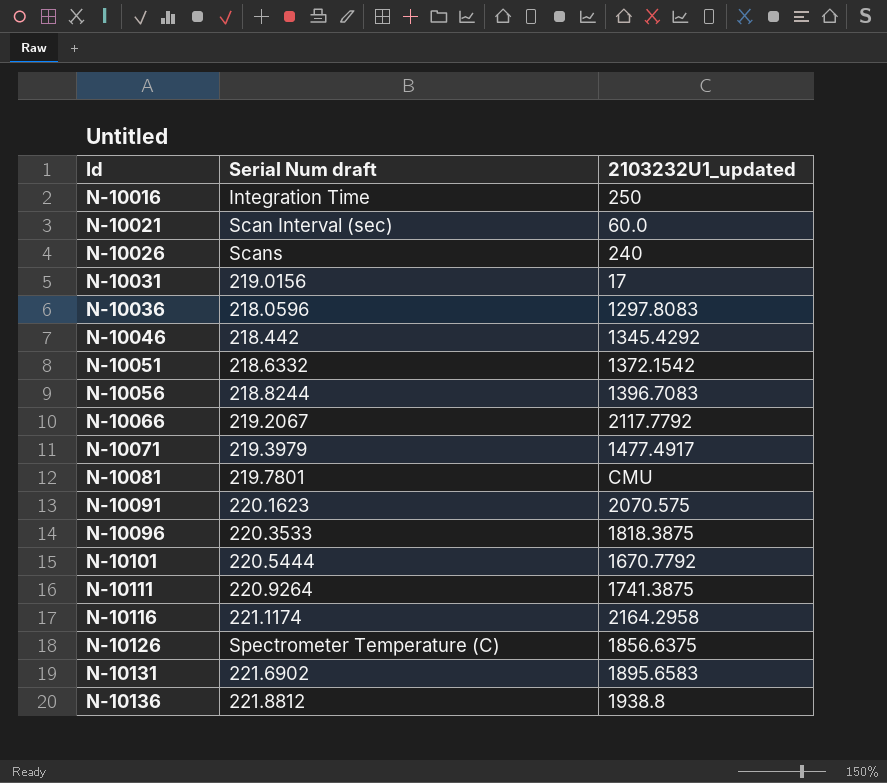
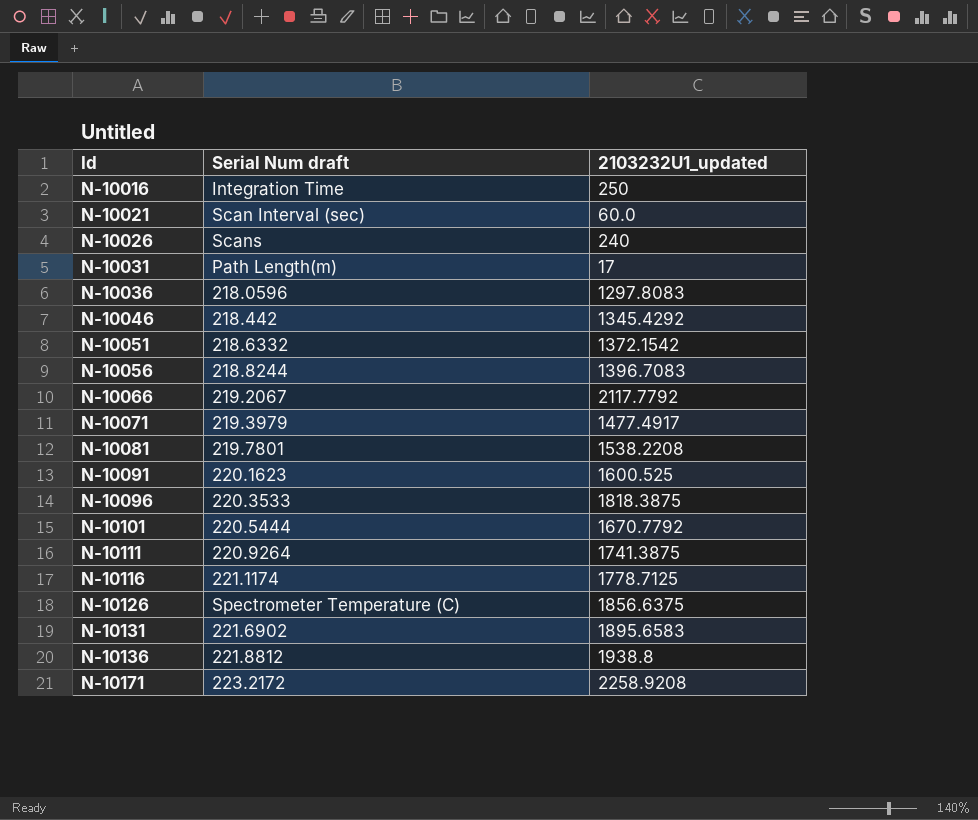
N-10031 | Serial Num draft: 219.0156 -> Path Length(m)
N-10081 | 2103232U1_updated: CMU -> 1538.2208
N-10091 | 2103232U1_updated: 2070.575 -> 1600.525
N-10116 | 2103232U1_updated: 2164.2958 -> 1778.7125
row N-10171: none -> 223.2172 | 2258.9208

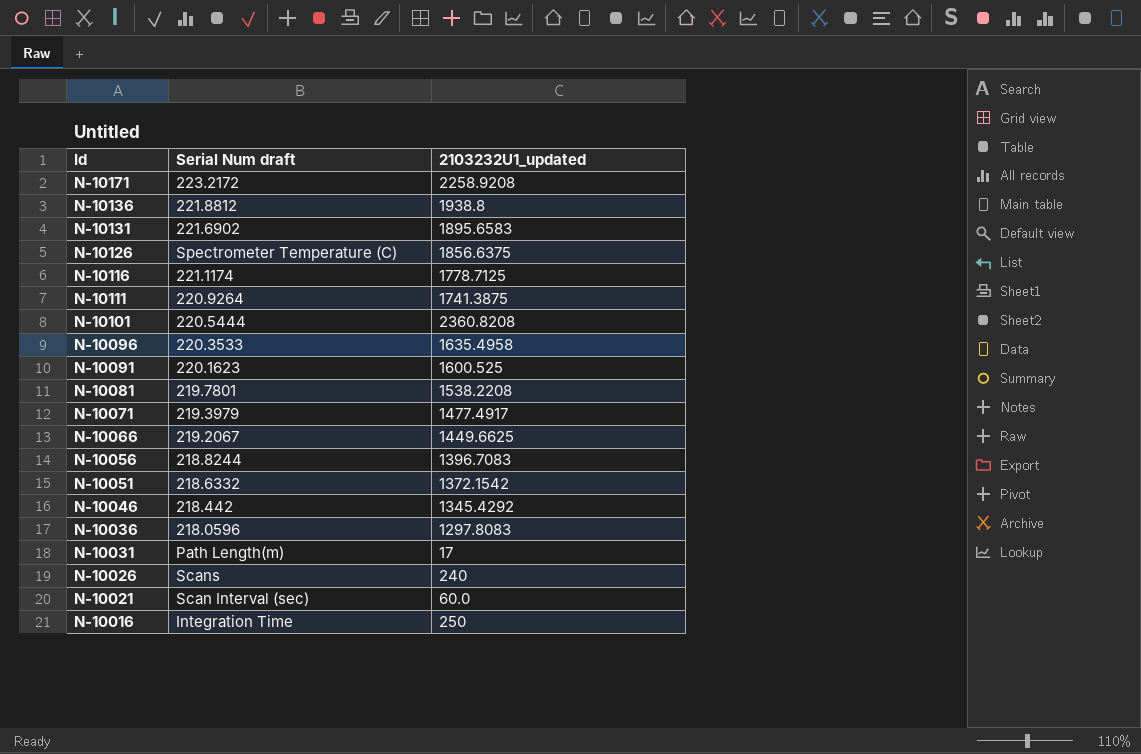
row order: Id ascending -> Id descending
N-10101 | 2103232U1_updated: 1670.7792 -> 2360.8208
N-10096 | 2103232U1_updated: 1818.3875 -> 1635.4958
N-10066 | 2103232U1_updated: 2117.7792 -> 1449.6625

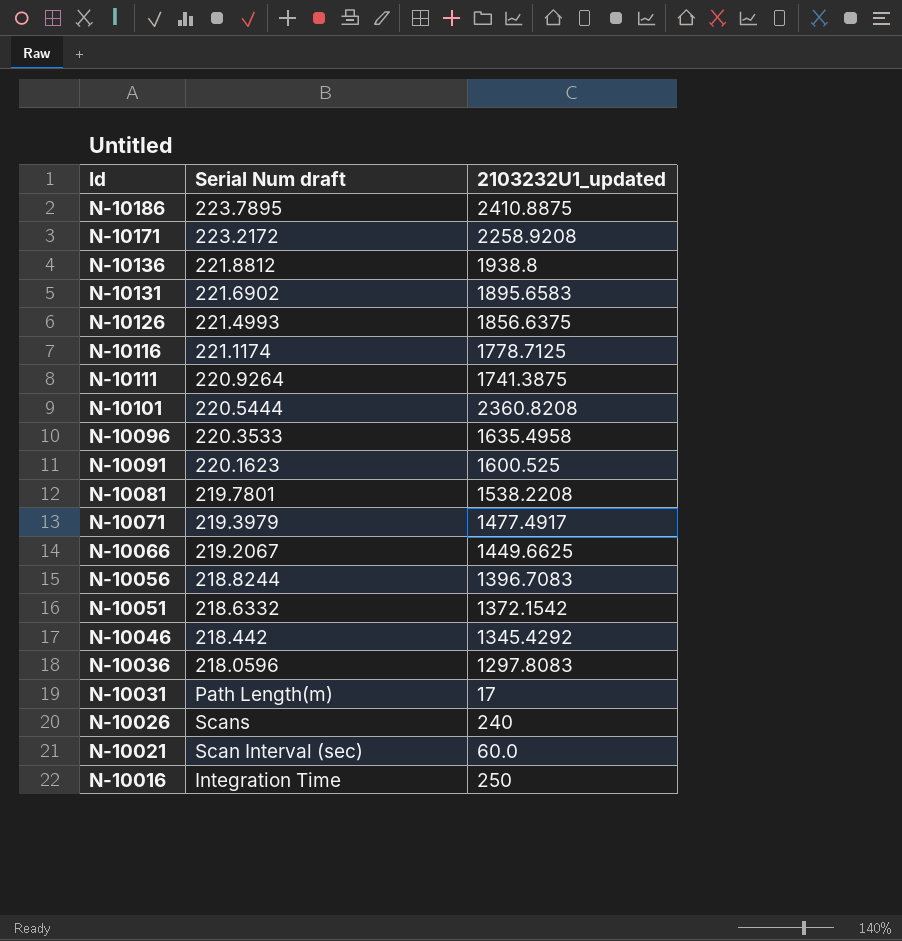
row N-10186: none -> 223.7895 | 2410.8875
N-10126 | Serial Num draft: Spectrometer Temperature (C) -> 221.4993

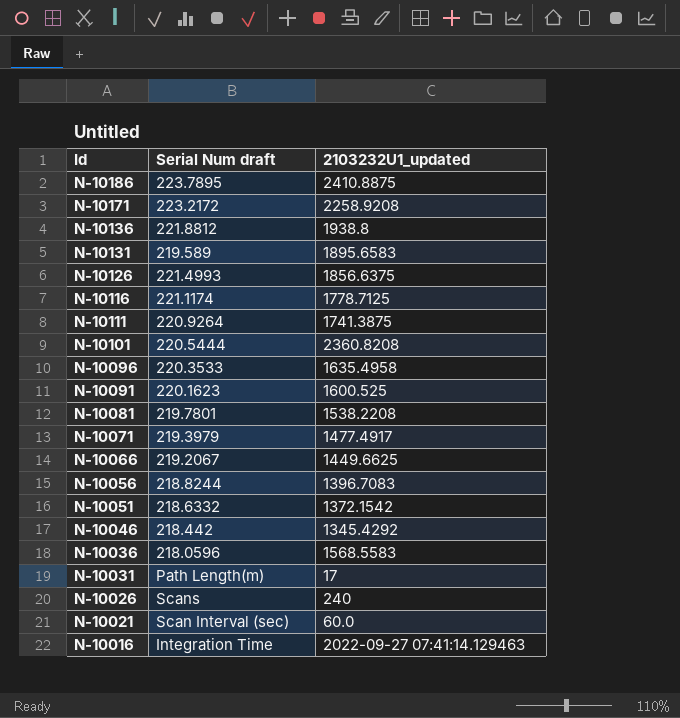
N-10131 | Serial Num draft: 221.6902 -> 219.589
N-10036 | 2103232U1_updated: 1297.8083 -> 1568.5583
N-10016 | 2103232U1_updated: 250 -> 2022-09-27 07:41:14.129463

